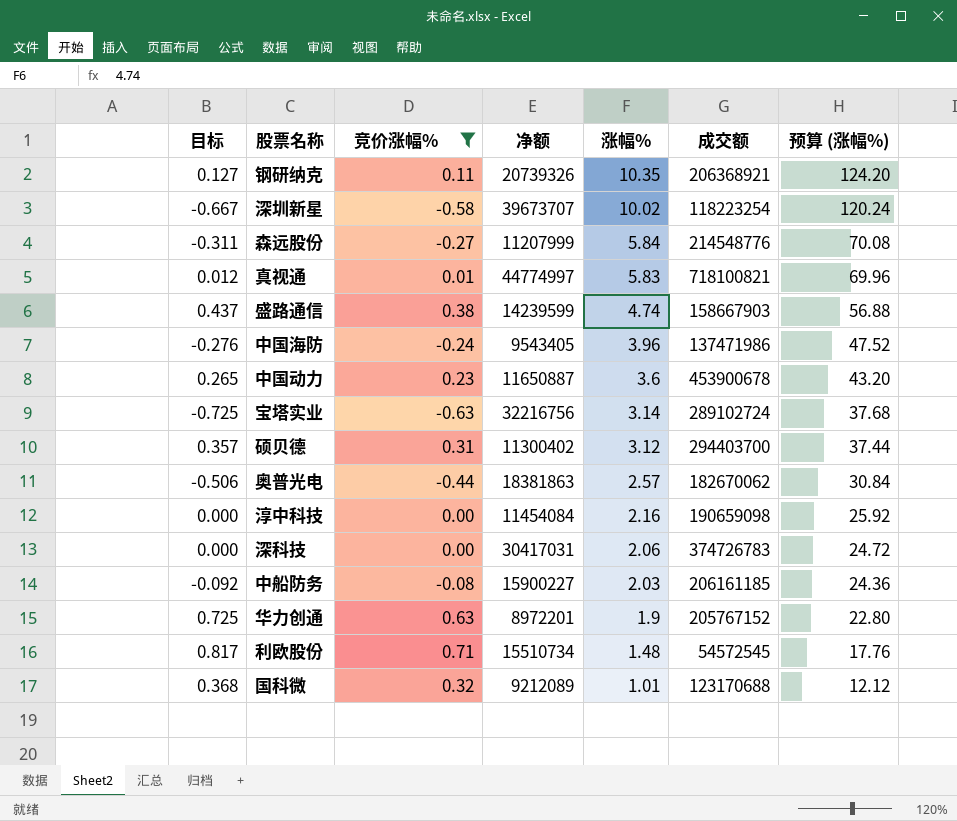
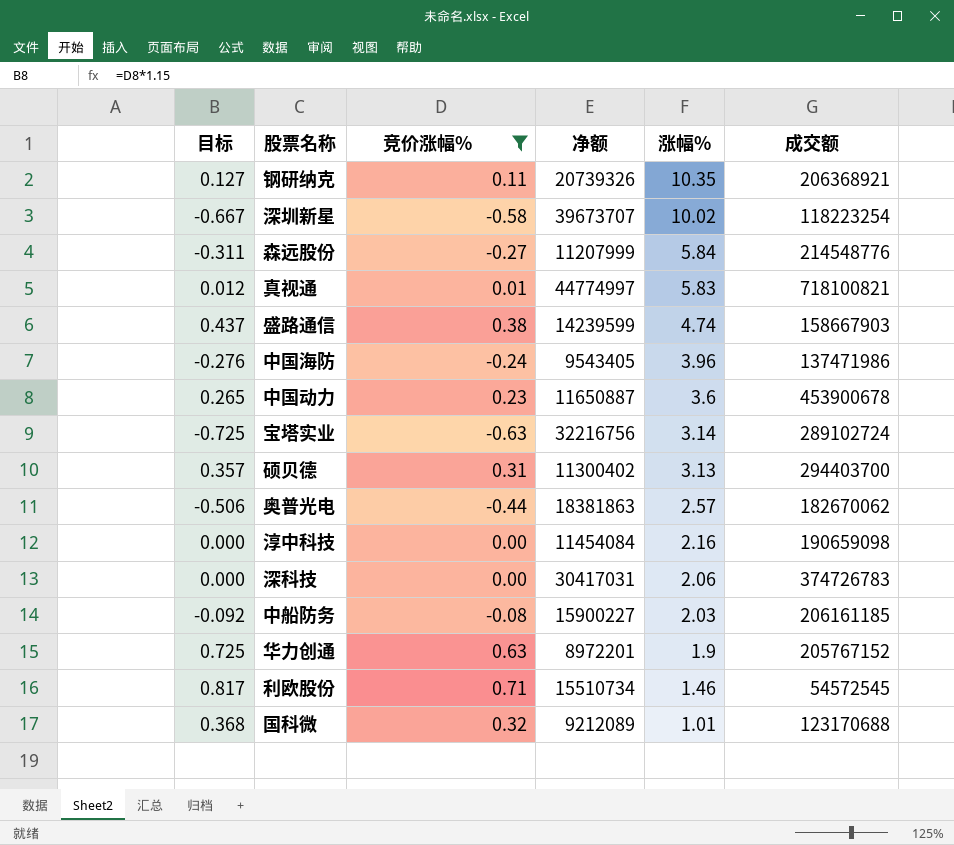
column 预算 (涨幅%) | formula: [涨幅%] * 12 -> none
硕贝德 | 涨幅%: 3.12 -> 3.13
利欧股份 | 涨幅%: 1.48 -> 1.46

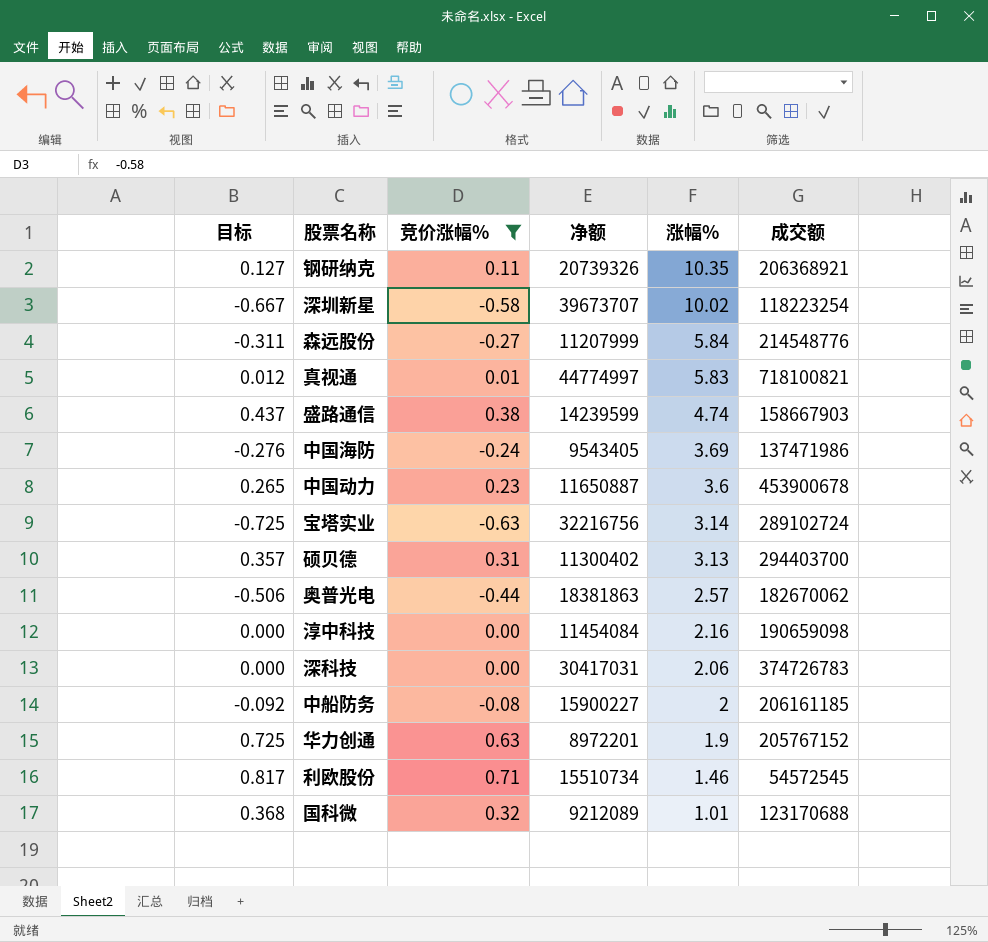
中国海防 | 涨幅%: 3.96 -> 3.69
中船防务 | 涨幅%: 2.03 -> 2

